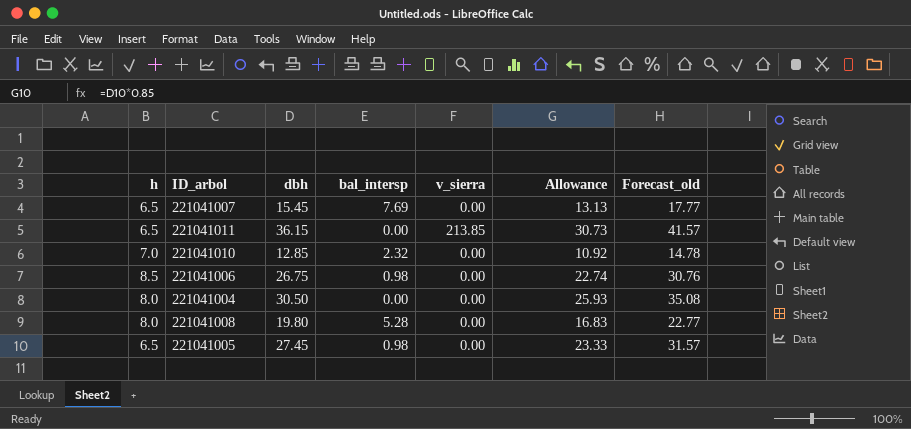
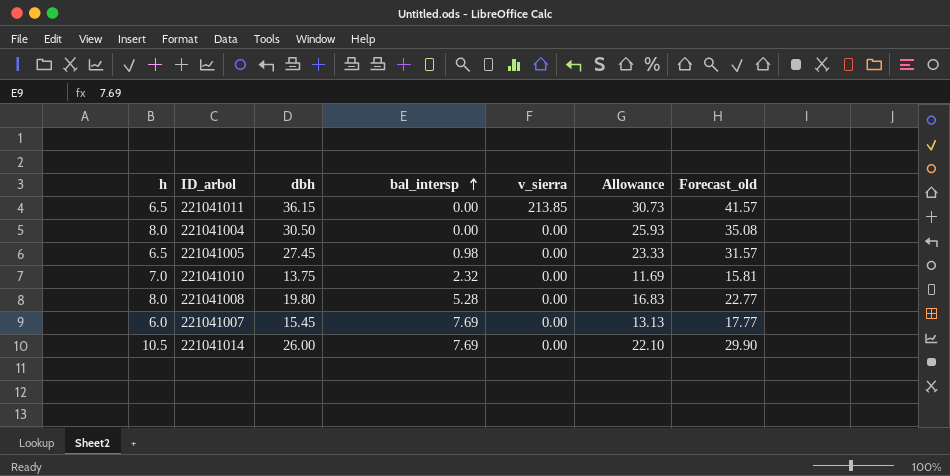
row order: none -> bal_intersp ascending
row 221041006: 8.5 | 26.75 | 0.98 | 0.00 | 22.74 | 30.76 -> none
221041010 | dbh: 12.85 -> 13.75
221041010 | Allowance: 10.92 -> 11.69
221041010 | Forecast_old: 14.78 -> 15.81
221041007 | h: 6.5 -> 6.0
row 221041014: none -> 10.5 | 26.00 | 7.69 | 0.00 | 22.10 | 29.90

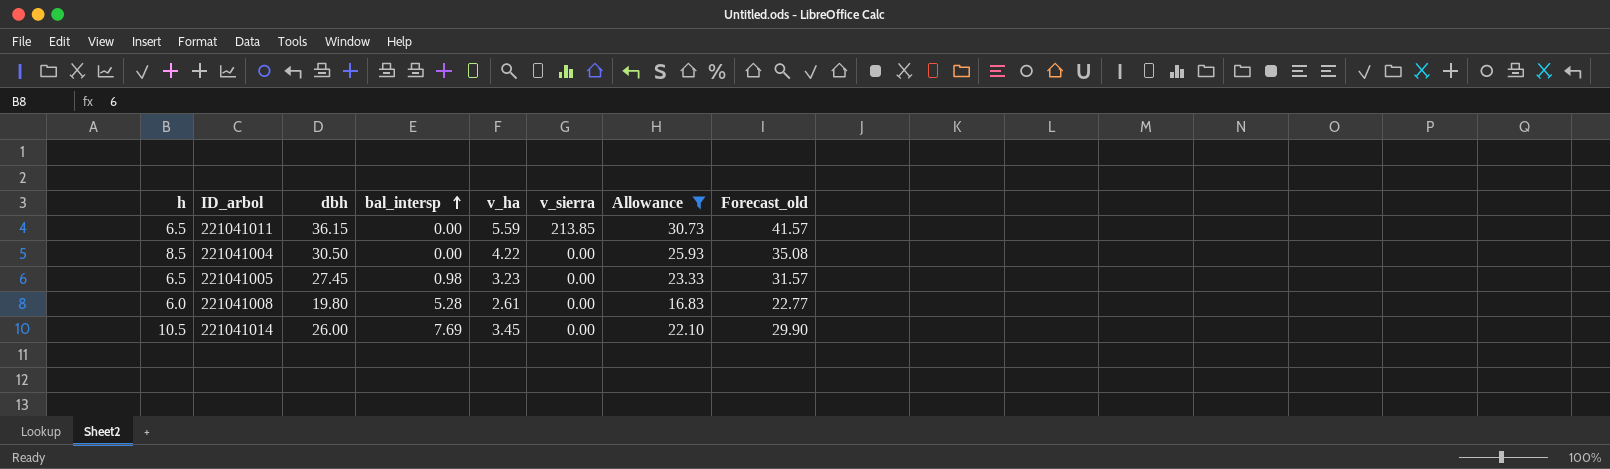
filter: none -> Allowance >= 16.83
column v_ha | position: none -> 5
221041004 | h: 8.0 -> 8.5
221041008 | h: 8.0 -> 6.0

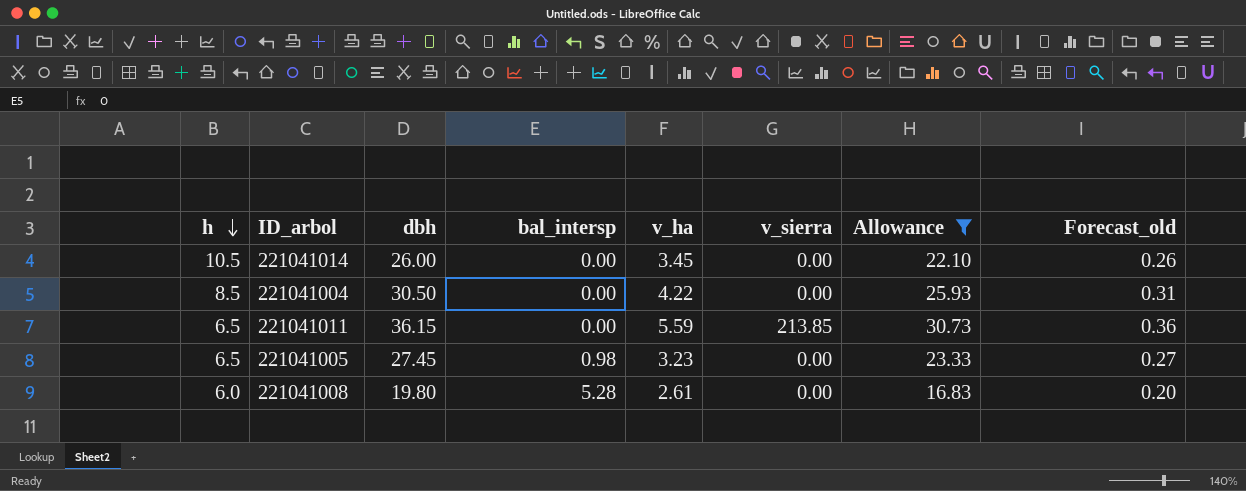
row order: bal_intersp ascending -> h descending
column Forecast_old | formula: [dbh] * 1.15 -> [dbh] * 0.01
221041014 | bal_intersp: 7.69 -> 0.00

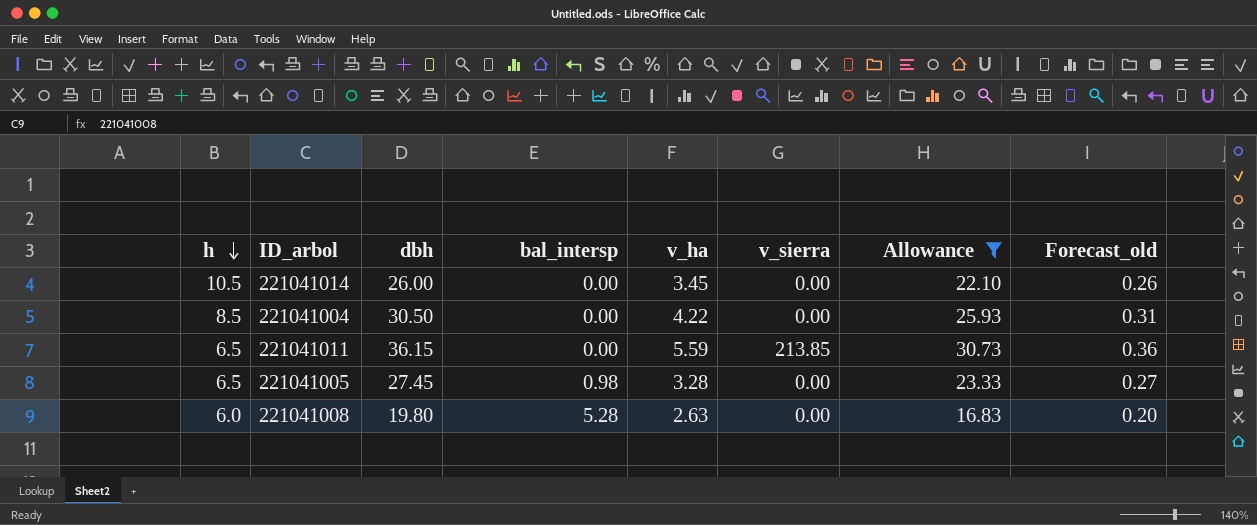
221041005 | v_ha: 3.23 -> 3.28
221041008 | v_ha: 2.61 -> 2.63

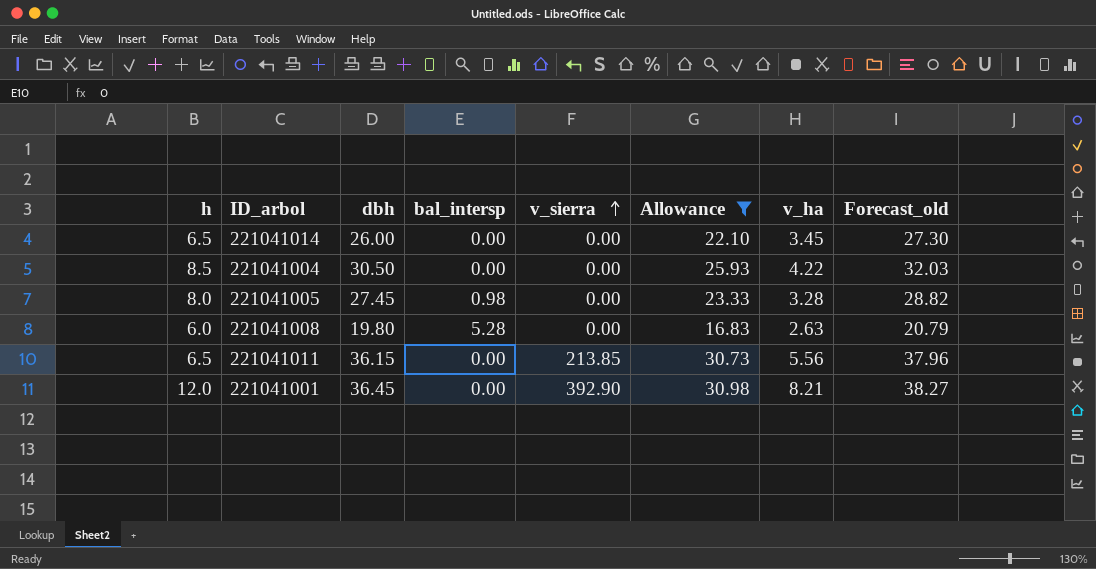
row order: h descending -> v_sierra ascending
column v_ha | position: 5 -> 7
column Forecast_old | formula: [dbh] * 0.01 -> [dbh] * 1.05
221041014 | h: 10.5 -> 6.5
221041005 | h: 6.5 -> 8.0
221041011 | v_ha: 5.59 -> 5.56
row 221041001: none -> 12.0 | 36.45 | 0.00 | 392.90 | 30.98 | 8.21 | 38.27

